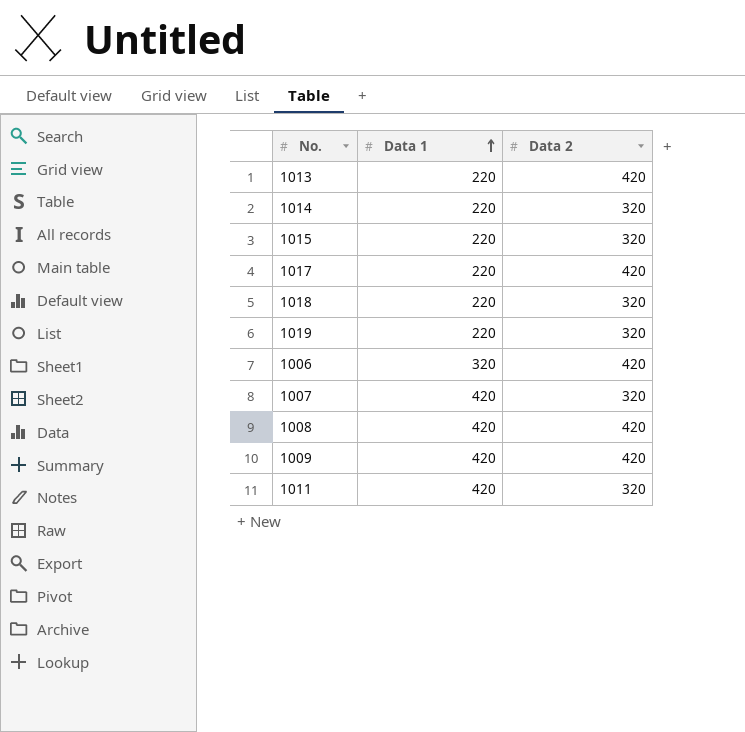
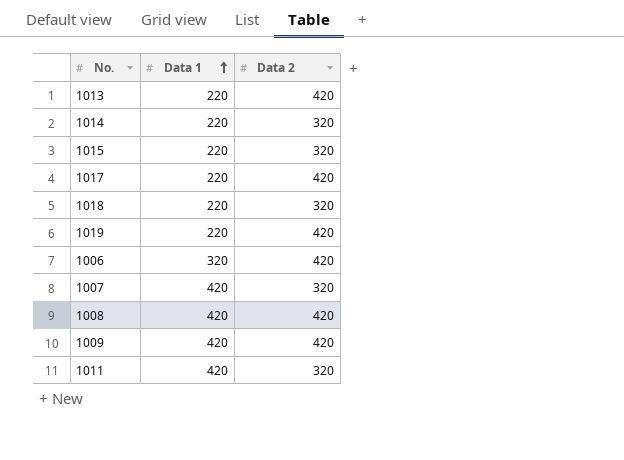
1019 | Data 2: 320 -> 420

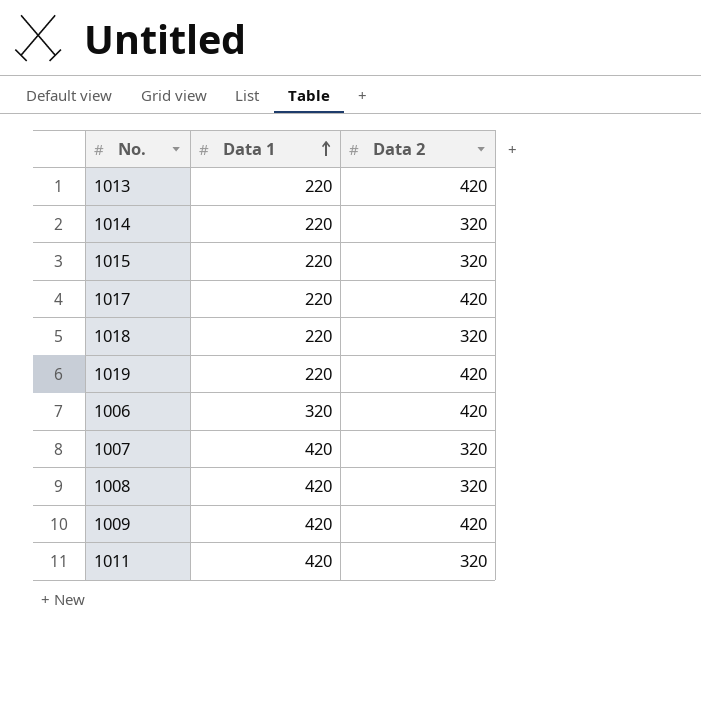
1008 | Data 2: 420 -> 320

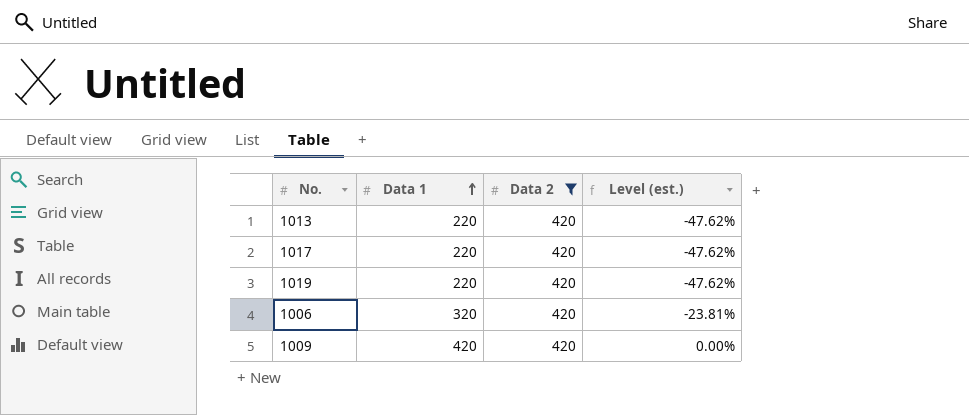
filter: none -> Data 2 = 420
column Level (est.) | formula: none -> ([Data 1] - [Data 2]) / [Data 2]

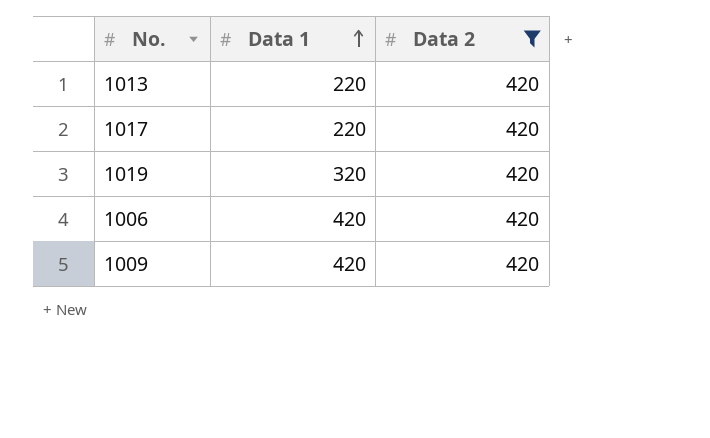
column Level (est.) | formula: ([Data 1] - [Data 2]) / [Data 2] -> none
1019 | Data 1: 220 -> 320
1006 | Data 1: 320 -> 420

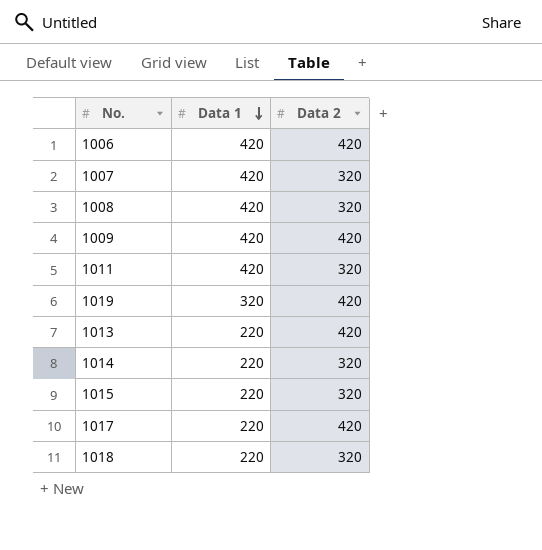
filter: Data 2 = 420 -> none
row order: Data 1 ascending -> Data 1 descending

